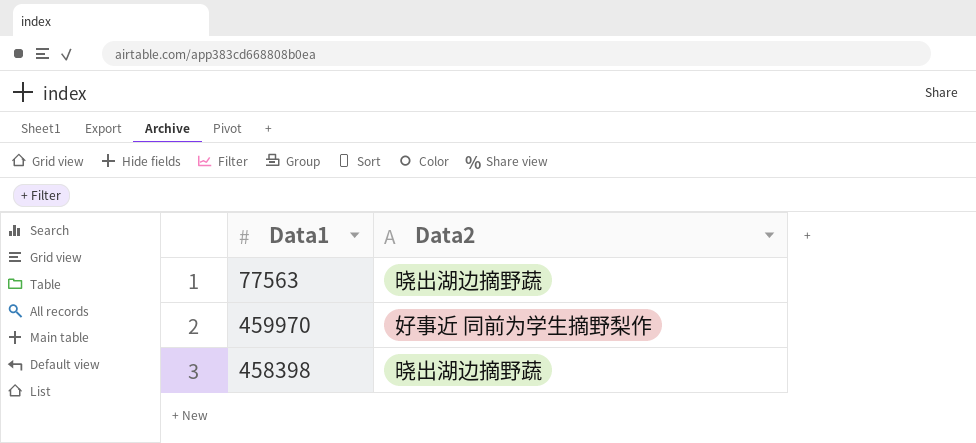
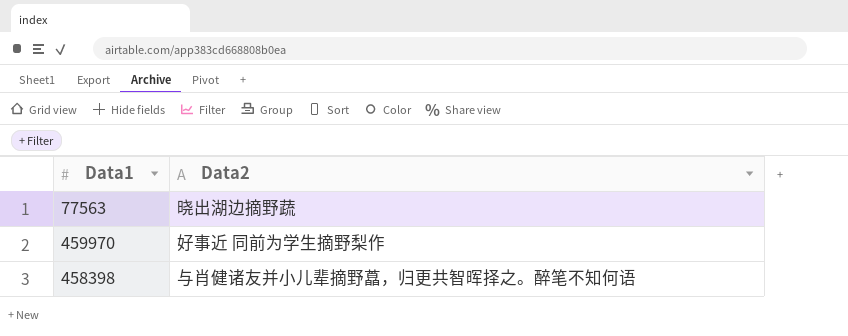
458398 | Data2: 晓出湖边摘野蔬 -> 与肖健诸友并小儿辈摘野藠，归更共智晖择之。醉笔不知何语

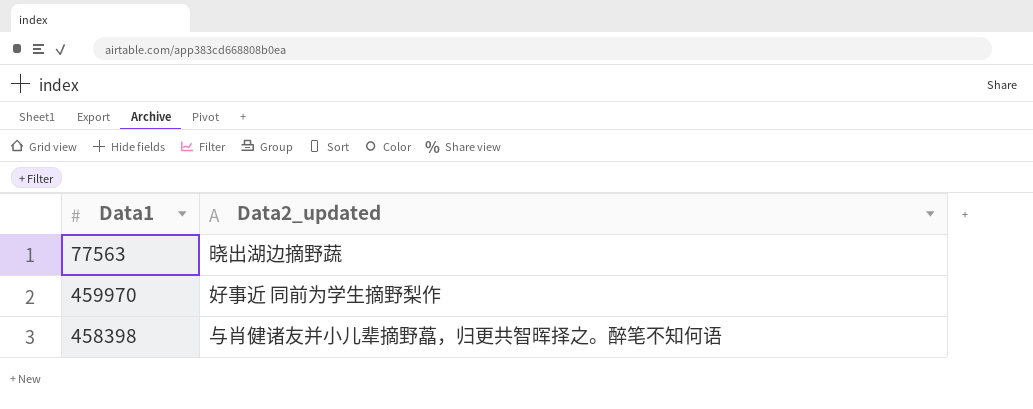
column name: Data2 -> Data2_updated

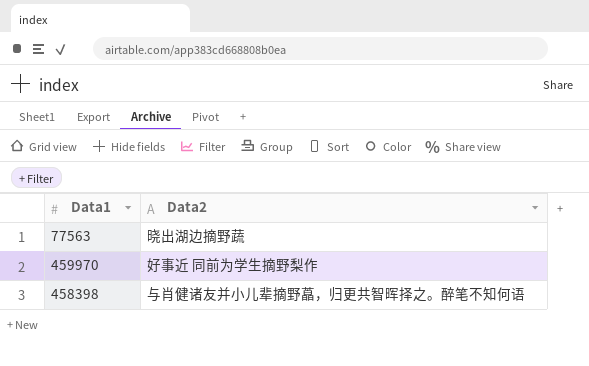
column name: Data2_updated -> Data2

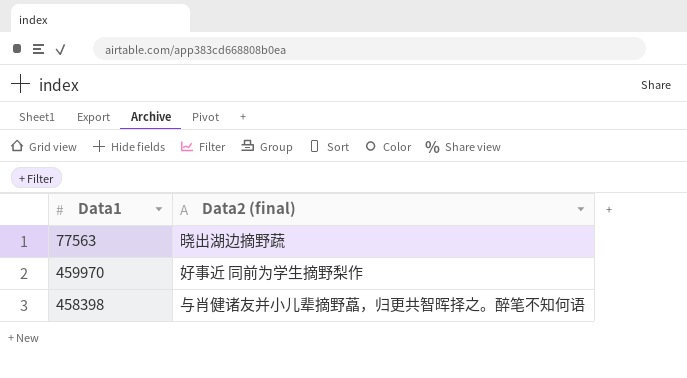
column name: Data2 -> Data2 (final)

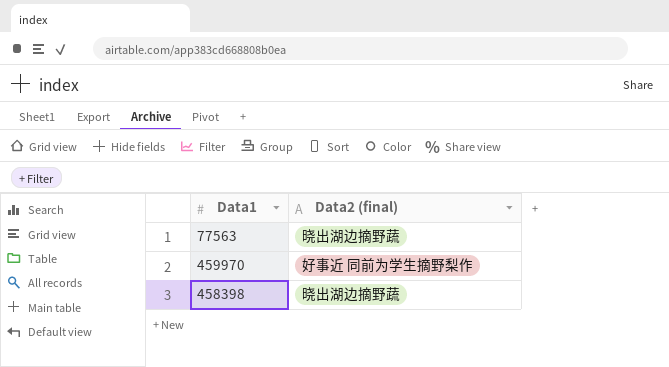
458398 | Data2 (final): 与肖健诸友并小儿辈摘野藠，归更共智晖择之。醉笔不知何语 -> 晓出湖边摘野蔬

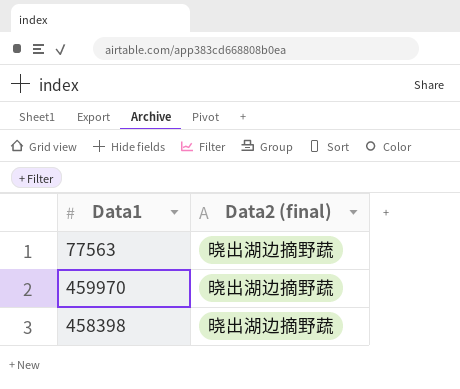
459970 | Data2 (final): 好事近 同前为学生摘野梨作 -> 晓出湖边摘野蔬

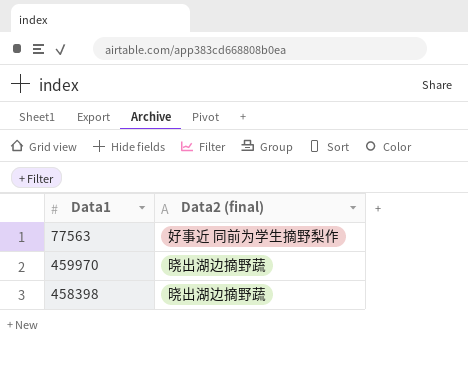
77563 | Data2 (final): 晓出湖边摘野蔬 -> 好事近 同前为学生摘野梨作

